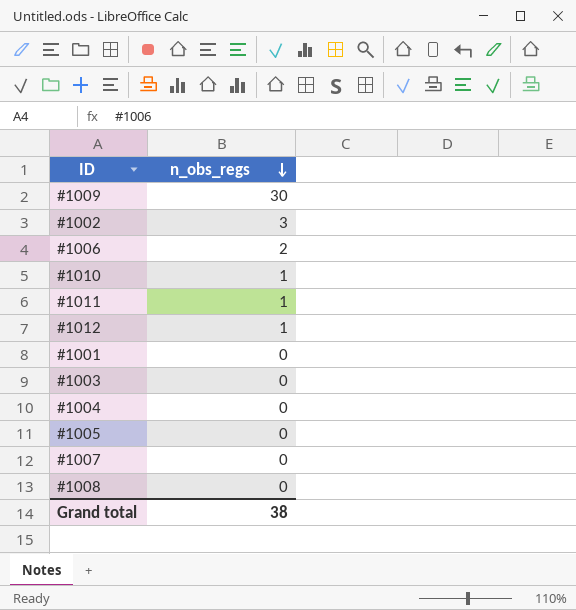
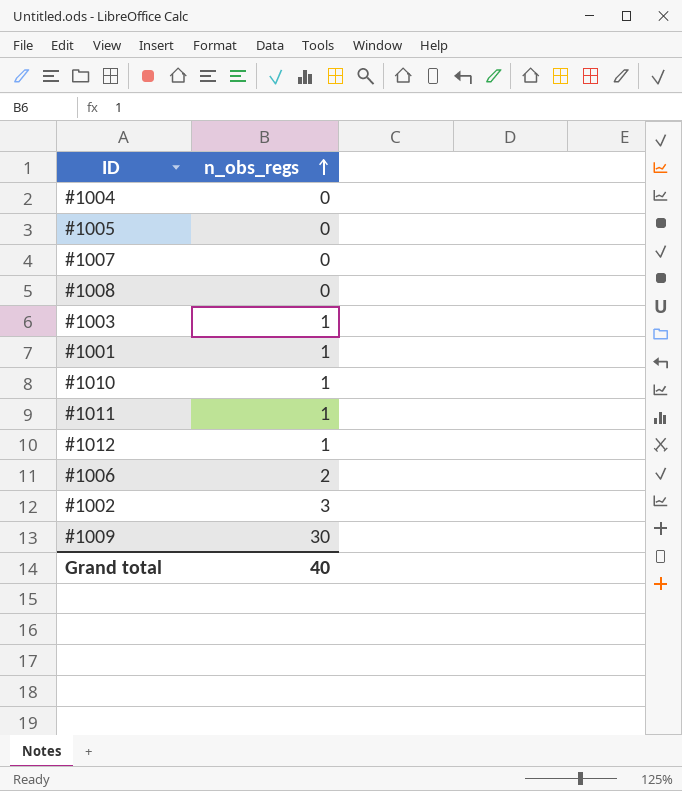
row order: n_obs_regs descending -> n_obs_regs ascending
#1003 | n_obs_regs: 0 -> 1
#1001 | n_obs_regs: 0 -> 1
Grand total | n_obs_regs: 38 -> 40

